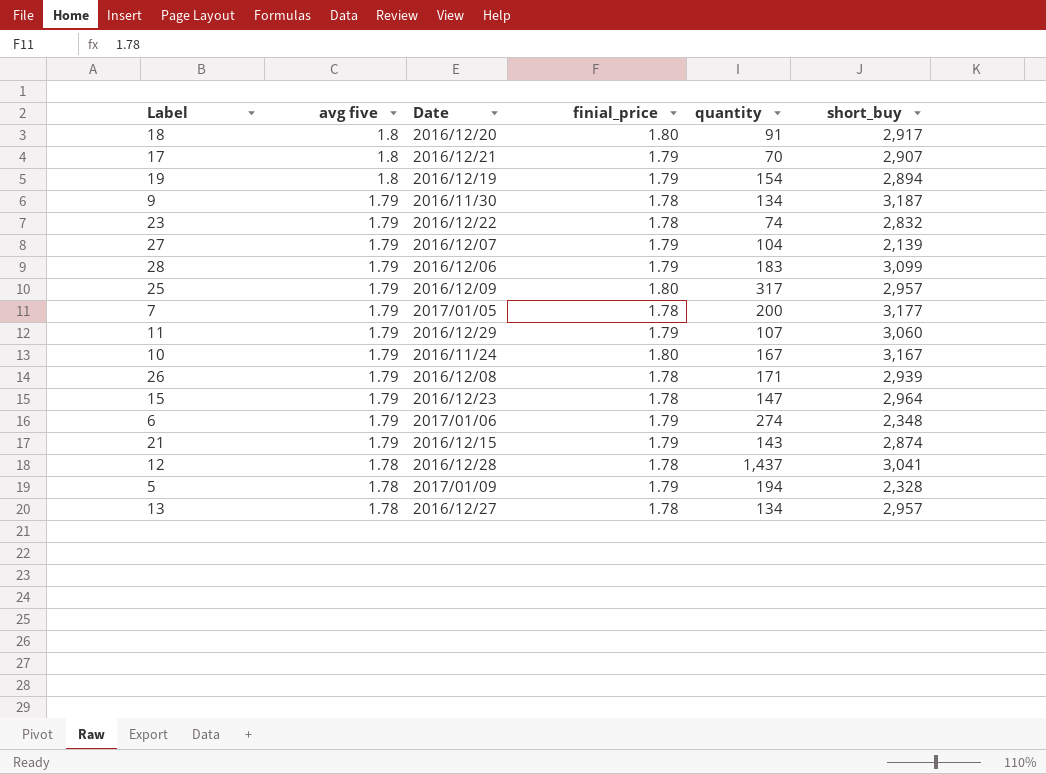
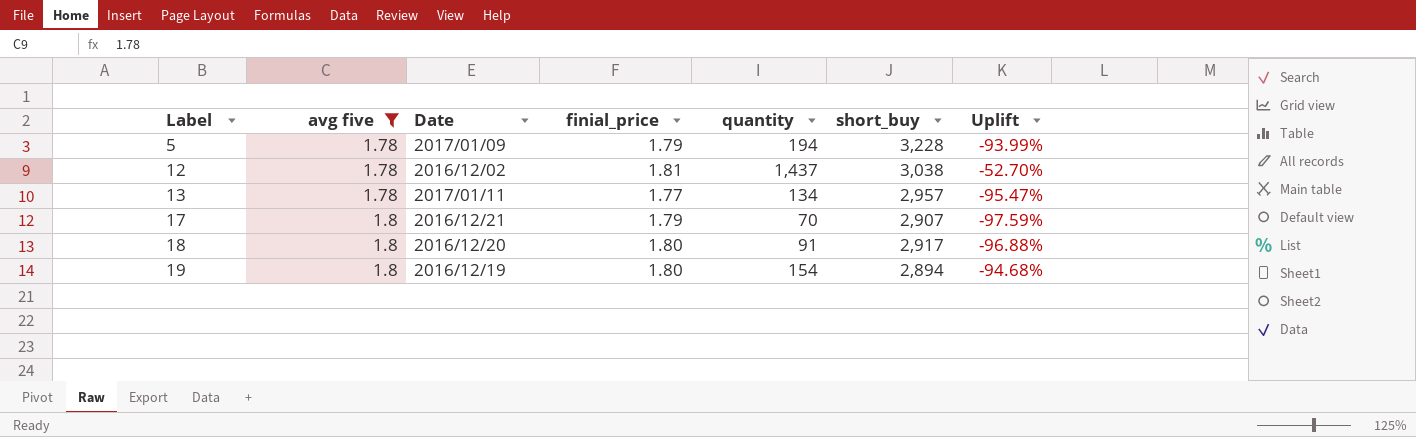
filter: none -> avg five != 1.79
row order: avg five descending -> Label ascending
column Uplift | formula: none -> ([quantity] - [short_buy]) / [short_buy]
5 | short_buy: 2,328 -> 3,228
12 | Date: 2016/12/28 -> 2016/12/02
12 | finial_price: 1.78 -> 1.81
12 | short_buy: 3,041 -> 3,038
13 | Date: 2016/12/27 -> 2017/01/11
13 | finial_price: 1.78 -> 1.77
19 | finial_price: 1.79 -> 1.80

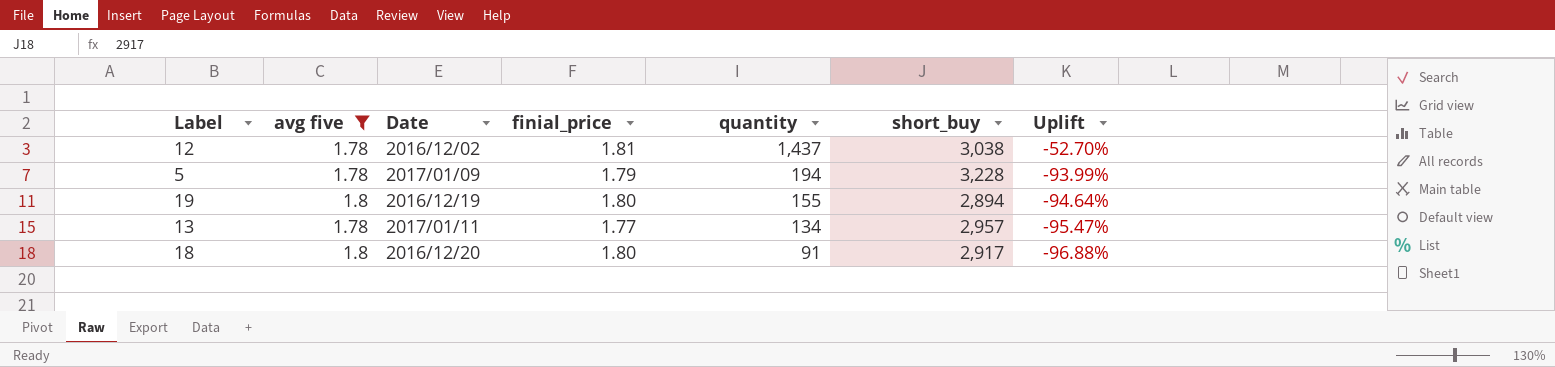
row order: Label ascending -> quantity descending
row 17: 1.8 | 2016/12/21 | 1.79 | 70 | 2,907 | -97.59% -> none
19 | quantity: 154 -> 155
19 | Uplift: -94.68% -> -94.64%

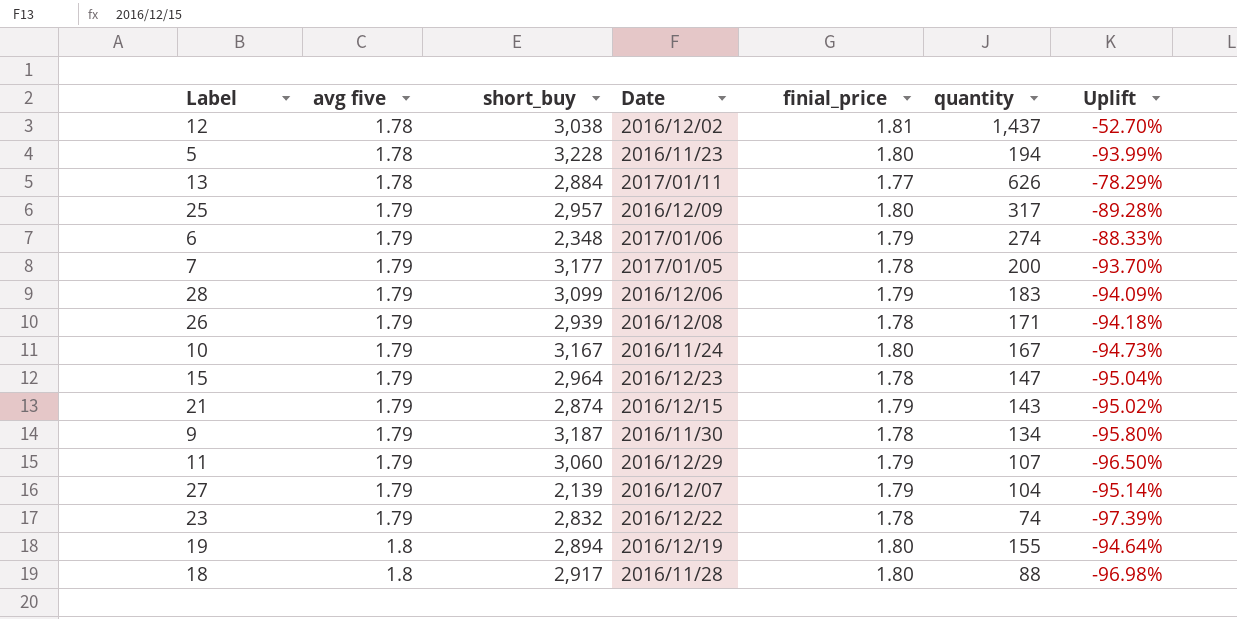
filter: avg five != 1.79 -> none
row order: quantity descending -> avg five ascending
column short_buy | position: 6 -> 3
5 | Date: 2017/01/09 -> 2016/11/23
5 | finial_price: 1.79 -> 1.80
13 | short_buy: 2,957 -> 2,884
13 | quantity: 134 -> 626
13 | Uplift: -95.47% -> -78.29%
18 | Date: 2016/12/20 -> 2016/11/28
18 | quantity: 91 -> 88
18 | Uplift: -96.88% -> -96.98%

